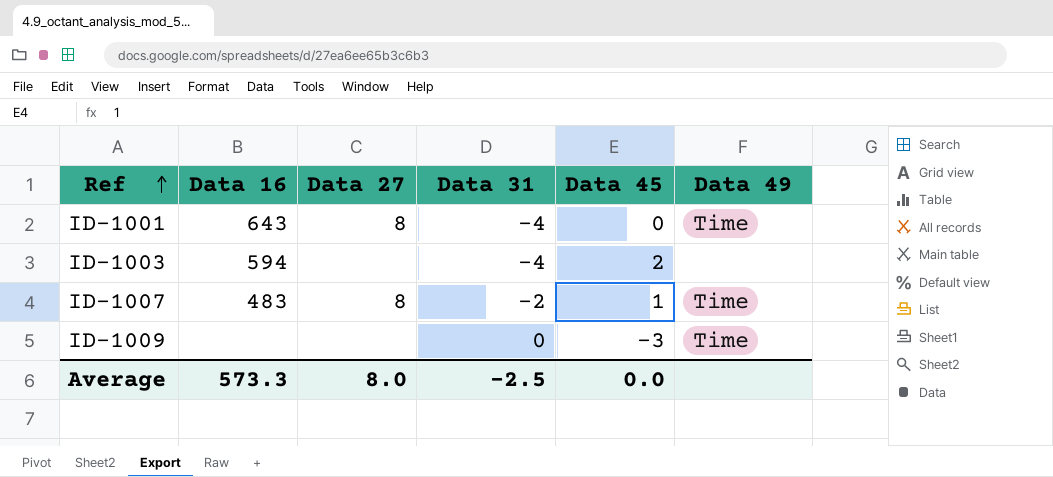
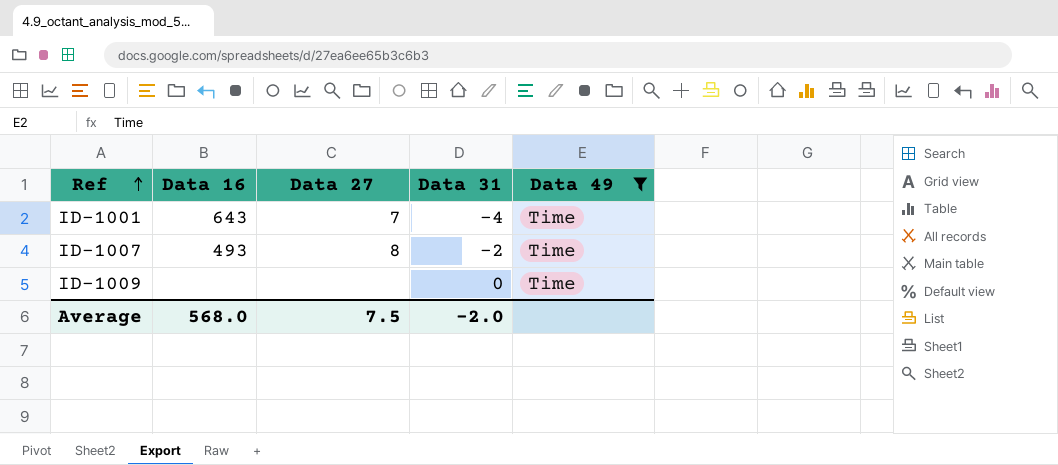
filter: none -> Data 49 = Time
column Data 45 | position: 5 -> none
ID-1001 | Data 27: 8 -> 7
ID-1007 | Data 16: 483 -> 493
Average | Data 16: 573.3 -> 568.0
Average | Data 27: 8.0 -> 7.5
Average | Data 31: -2.5 -> -2.0

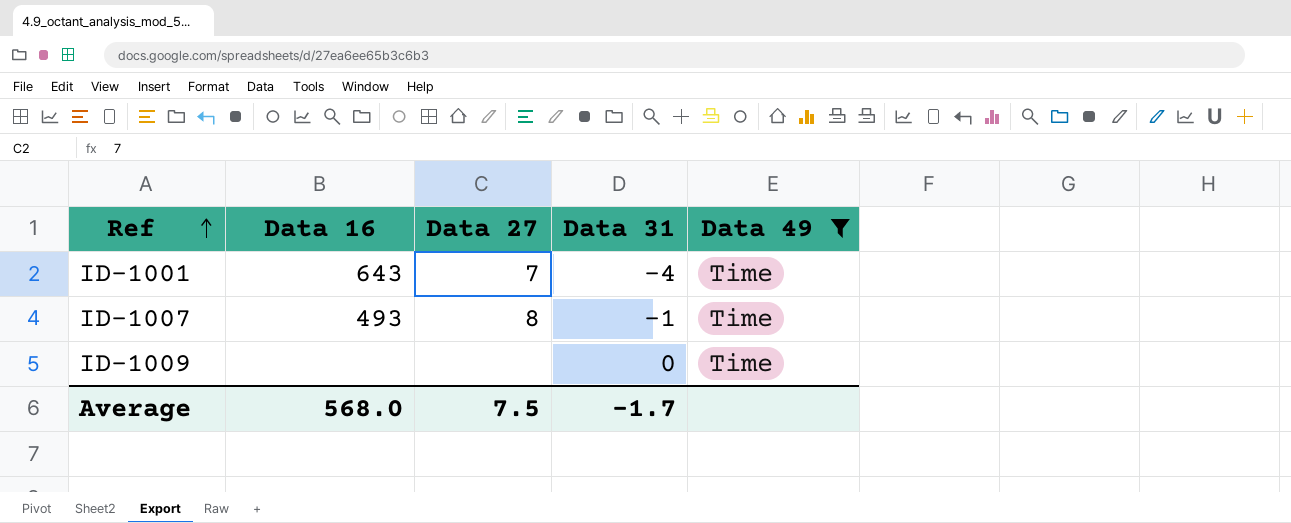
ID-1007 | Data 31: -2 -> -1
Average | Data 31: -2.0 -> -1.7

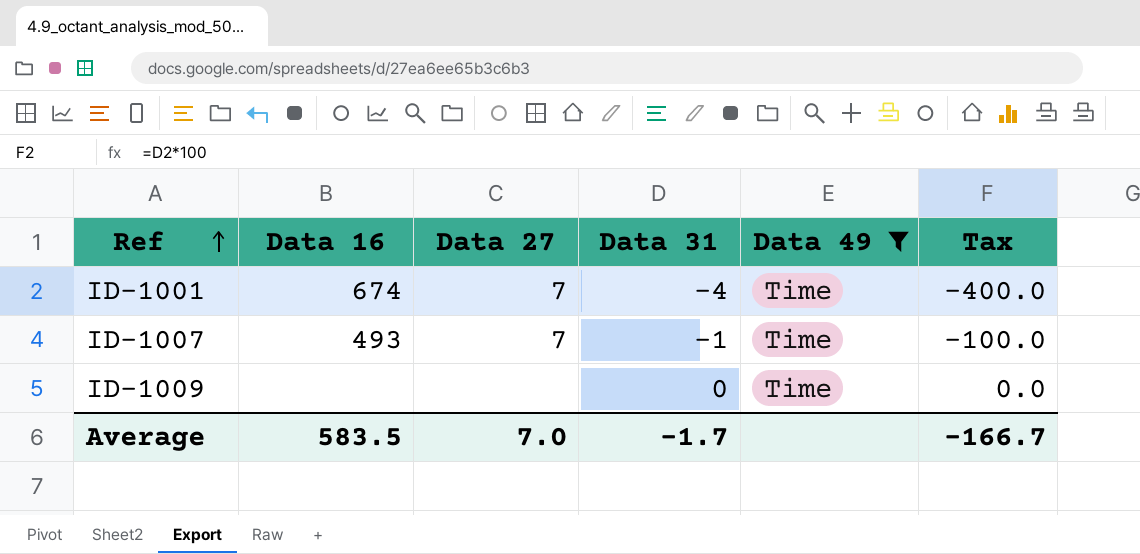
column Tax | formula: none -> [Data 31] * 100
ID-1001 | Data 16: 643 -> 674
ID-1007 | Data 27: 8 -> 7
Average | Data 16: 568.0 -> 583.5
Average | Data 27: 7.5 -> 7.0

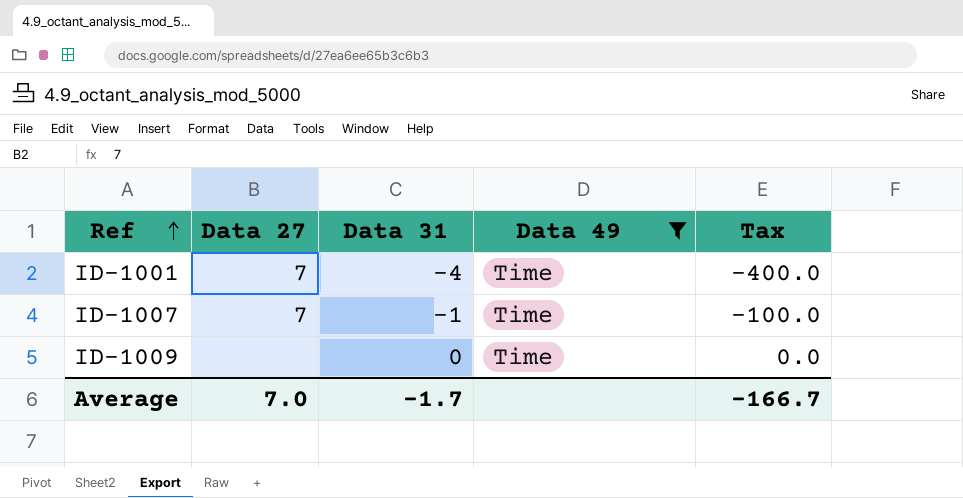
column Data 16 | position: 2 -> none

